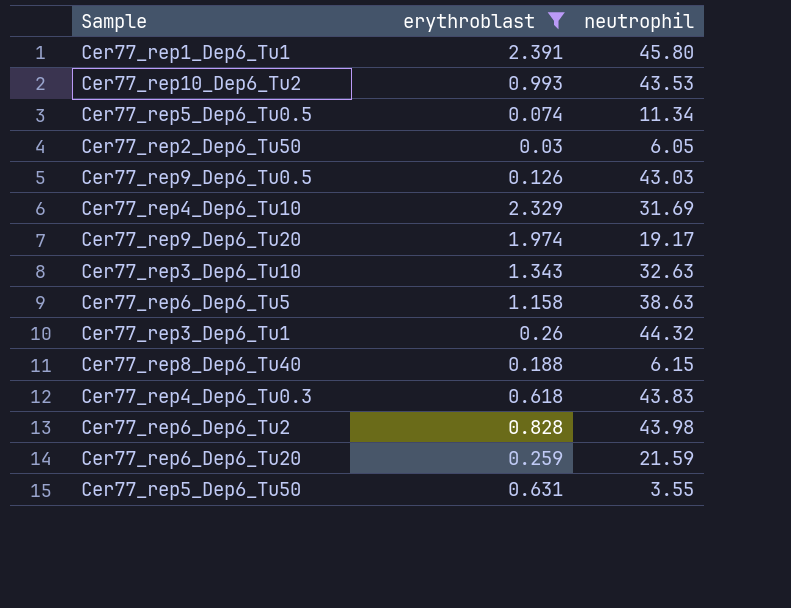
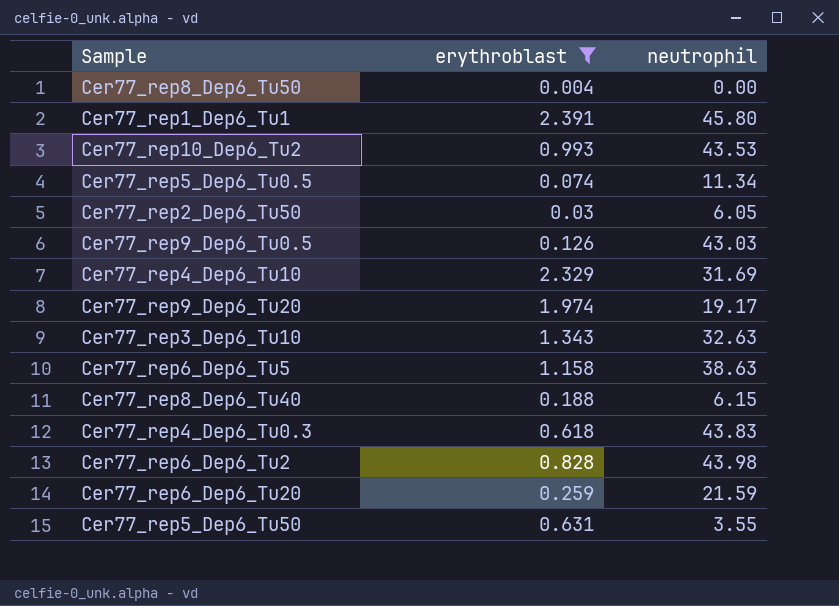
row Cer77_rep3_Dep6_Tu1: 0.26 | 44.32 -> none
row Cer77_rep8_Dep6_Tu50: none -> 0.004 | 0.00

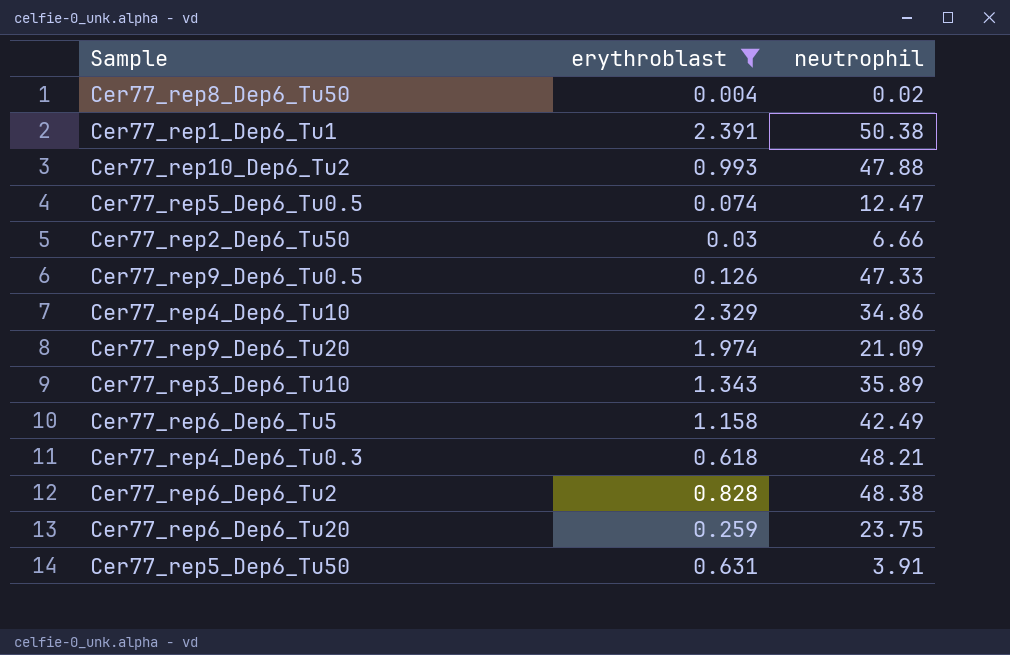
row Cer77_rep8_Dep6_Tu40: 0.188 | 6.15 -> none
Cer77_rep8_Dep6_Tu50 | neutrophil: 0.00 -> 0.02
Cer77_rep1_Dep6_Tu1 | neutrophil: 45.80 -> 50.38
Cer77_rep10_Dep6_Tu2 | neutrophil: 43.53 -> 47.88
Cer77_rep5_Dep6_Tu0.5 | neutrophil: 11.34 -> 12.47
Cer77_rep2_Dep6_Tu50 | neutrophil: 6.05 -> 6.66
Cer77_rep9_Dep6_Tu0.5 | neutrophil: 43.03 -> 47.33
Cer77_rep4_Dep6_Tu10 | neutrophil: 31.69 -> 34.86
Cer77_rep9_Dep6_Tu20 | neutrophil: 19.17 -> 21.09
Cer77_rep3_Dep6_Tu10 | neutrophil: 32.63 -> 35.89
Cer77_rep6_Dep6_Tu5 | neutrophil: 38.63 -> 42.49
Cer77_rep4_Dep6_Tu0.3 | neutrophil: 43.83 -> 48.21
Cer77_rep6_Dep6_Tu2 | neutrophil: 43.98 -> 48.38
Cer77_rep6_Dep6_Tu20 | neutrophil: 21.59 -> 23.75
Cer77_rep5_Dep6_Tu50 | neutrophil: 3.55 -> 3.91

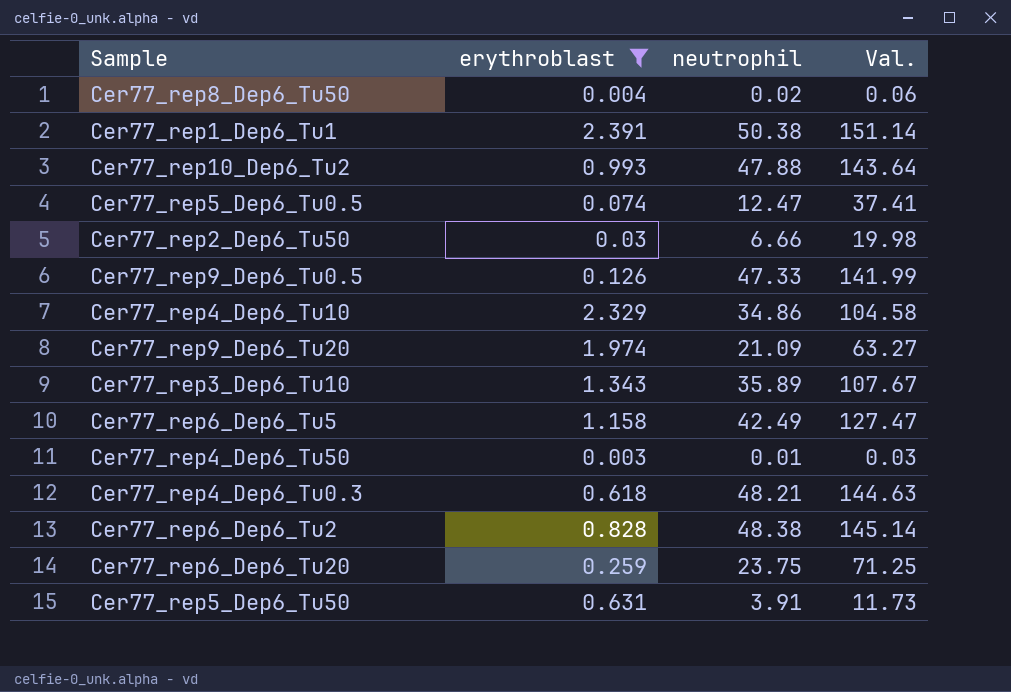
column Val. | formula: none -> [neutrophil] * 3
row Cer77_rep4_Dep6_Tu50: none -> 0.003 | 0.01 | 0.03

